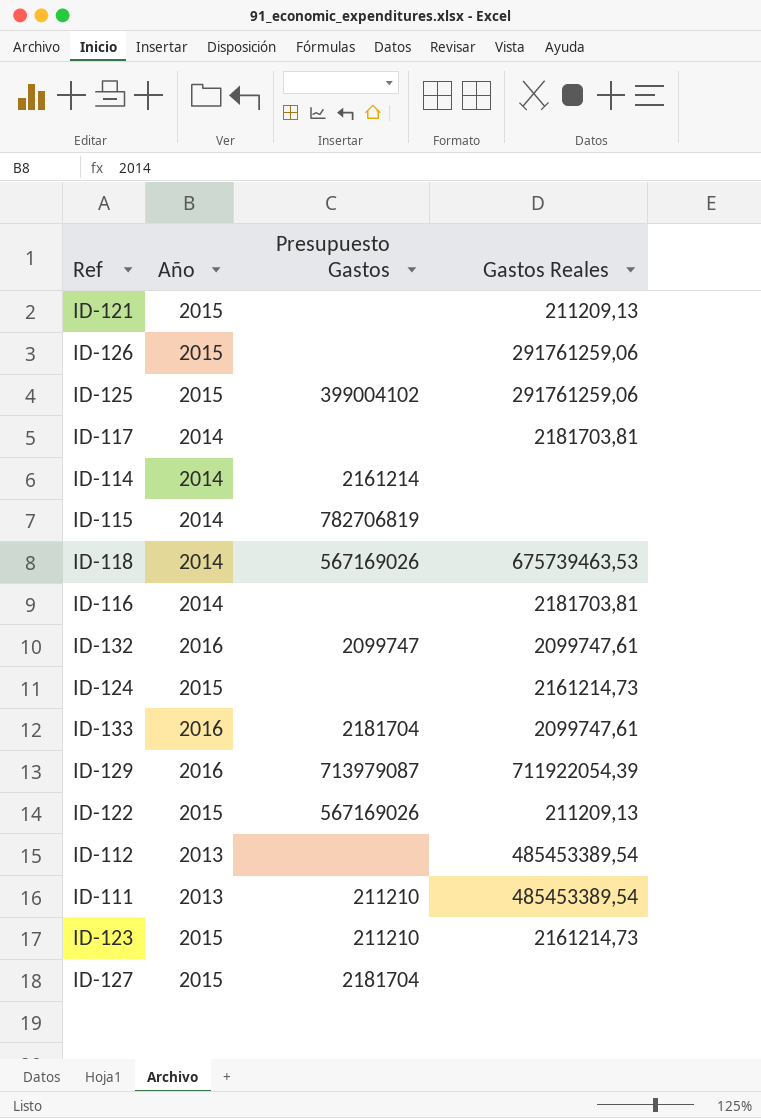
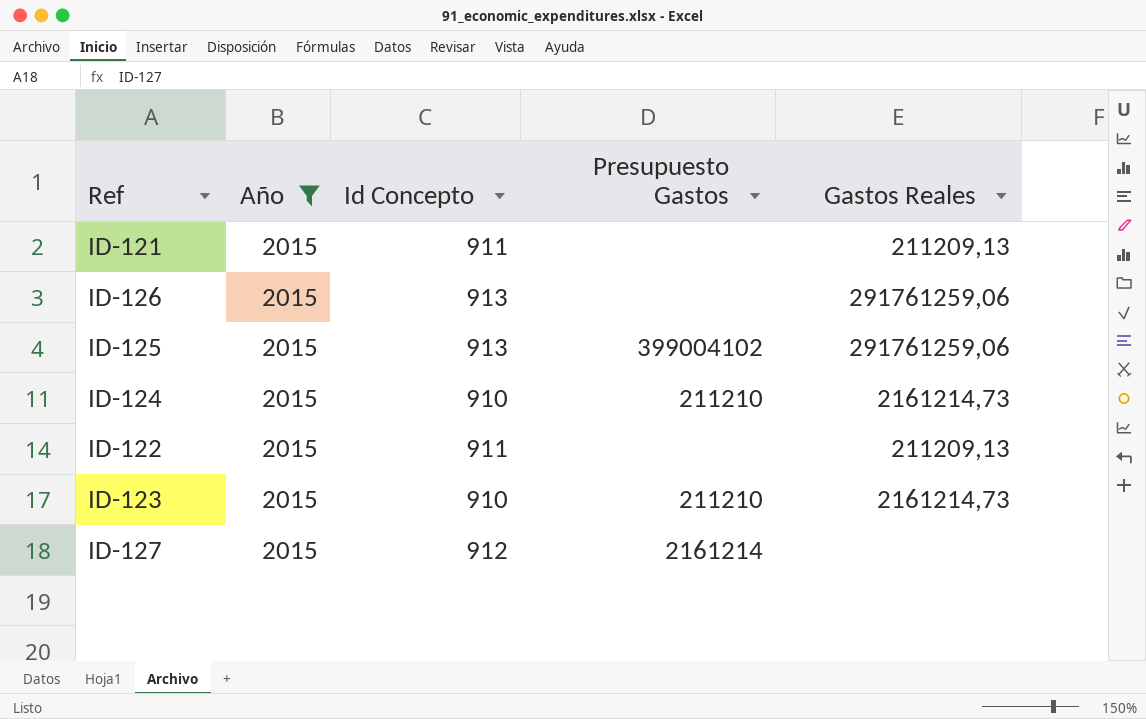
filter: none -> Año = 2015
column Id Concepto | position: none -> 3
ID-124 | Presupuesto Gastos: none -> 211210
ID-122 | Presupuesto Gastos: 567169026 -> none
ID-127 | Presupuesto Gastos: 2181704 -> 2161214

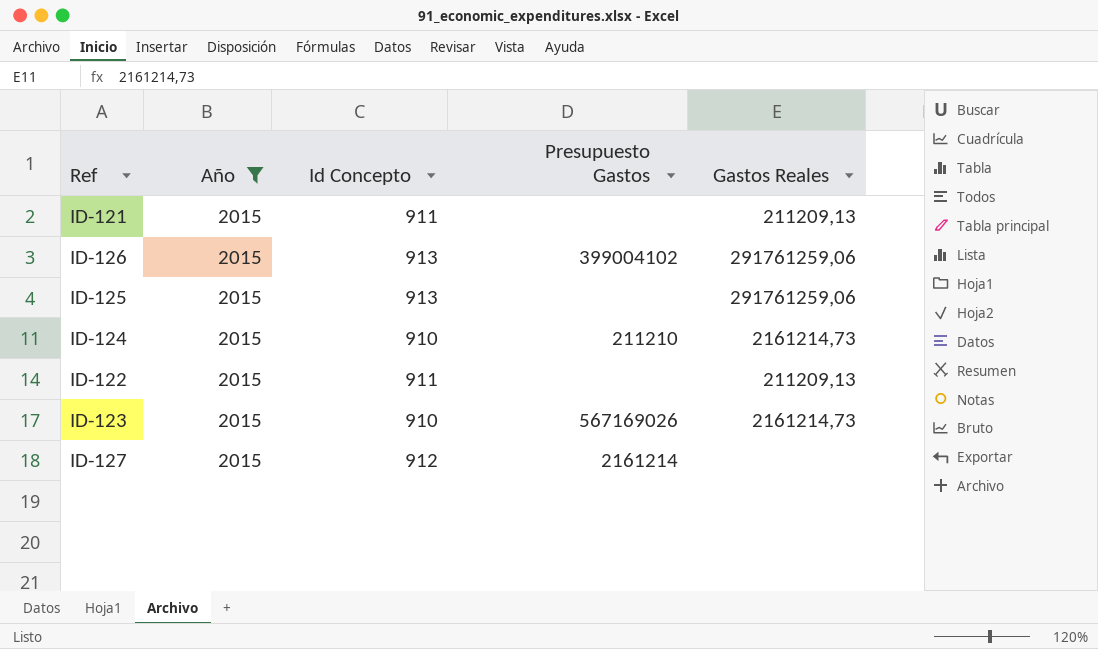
ID-126 | Presupuesto Gastos: none -> 399004102
ID-125 | Presupuesto Gastos: 399004102 -> none
ID-123 | Presupuesto Gastos: 211210 -> 567169026

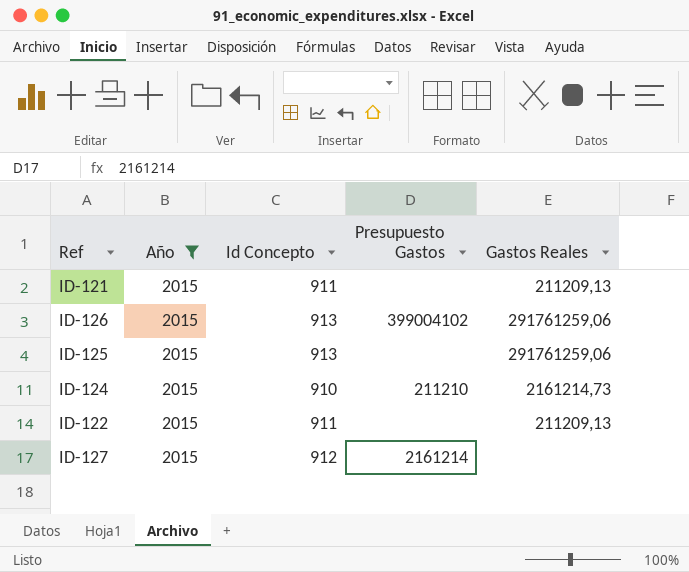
row ID-123: 2015 | 910 | 567169026 | 2161214,73 -> none

